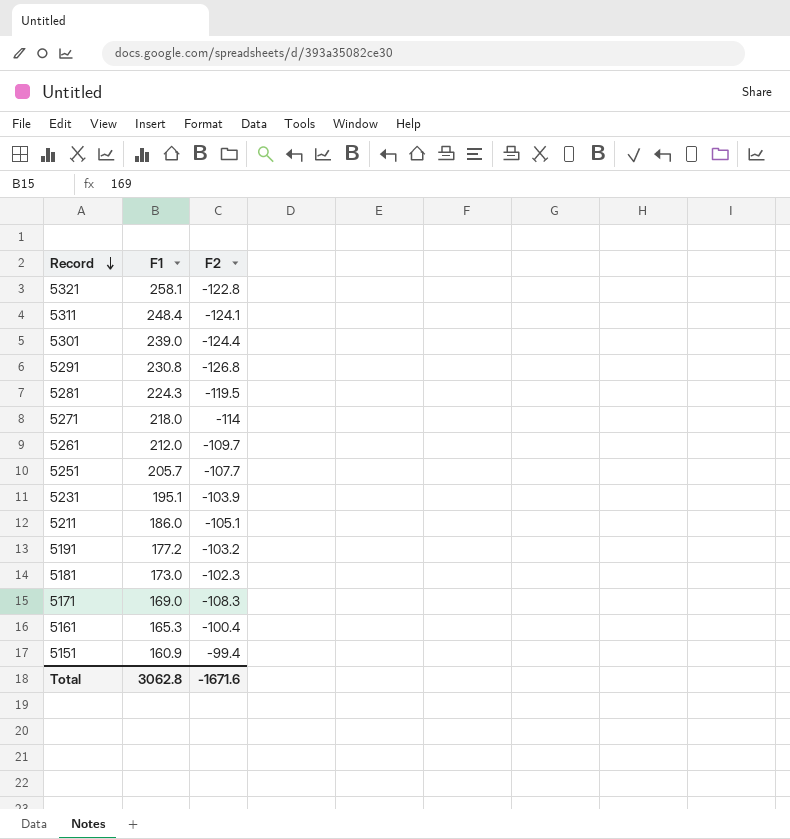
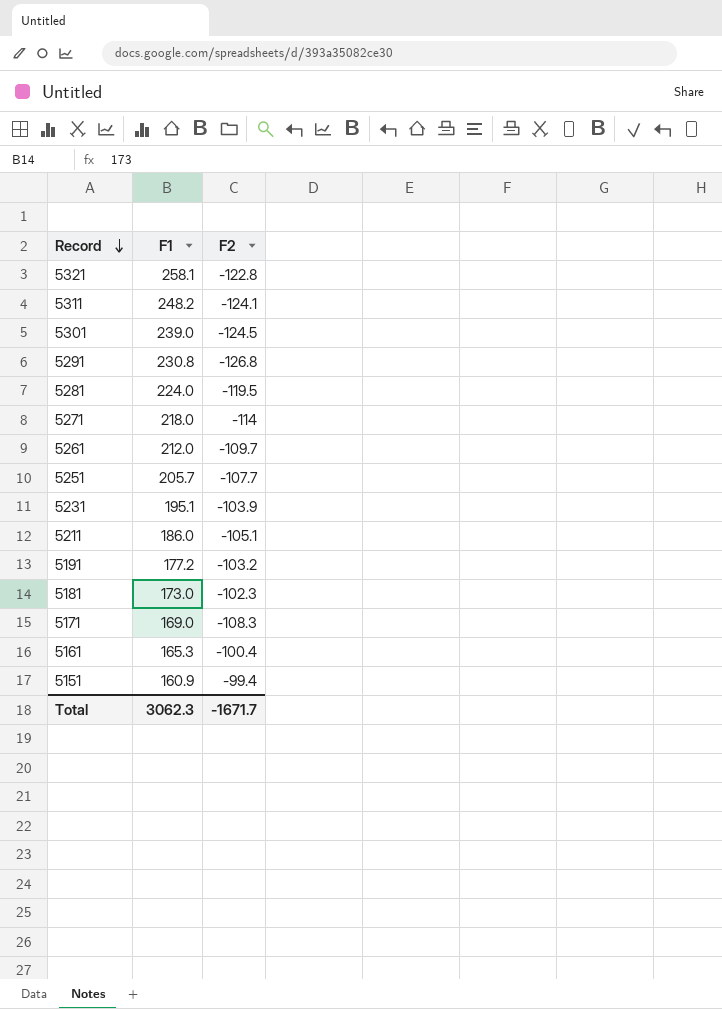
5311 | F1: 248.4 -> 248.2
5301 | F2: -124.4 -> -124.5
5281 | F1: 224.3 -> 224.0
Total | F1: 3062.8 -> 3062.3
Total | F2: -1671.6 -> -1671.7

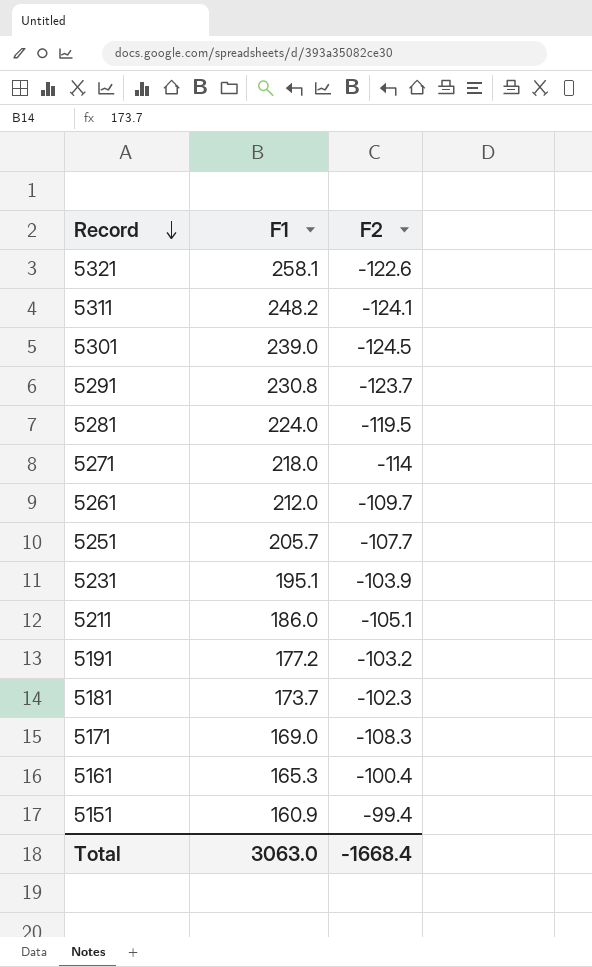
5321 | F2: -122.8 -> -122.6
5291 | F2: -126.8 -> -123.7
5181 | F1: 173.0 -> 173.7
Total | F1: 3062.3 -> 3063.0
Total | F2: -1671.7 -> -1668.4

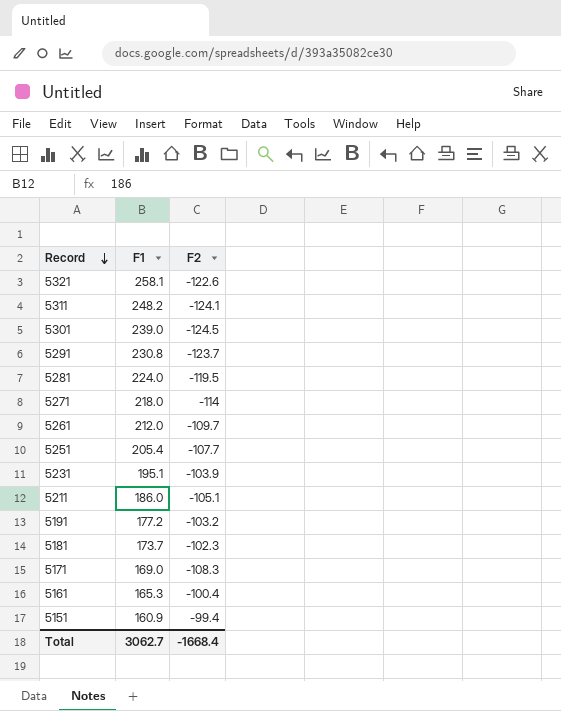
5251 | F1: 205.7 -> 205.4
Total | F1: 3063.0 -> 3062.7

